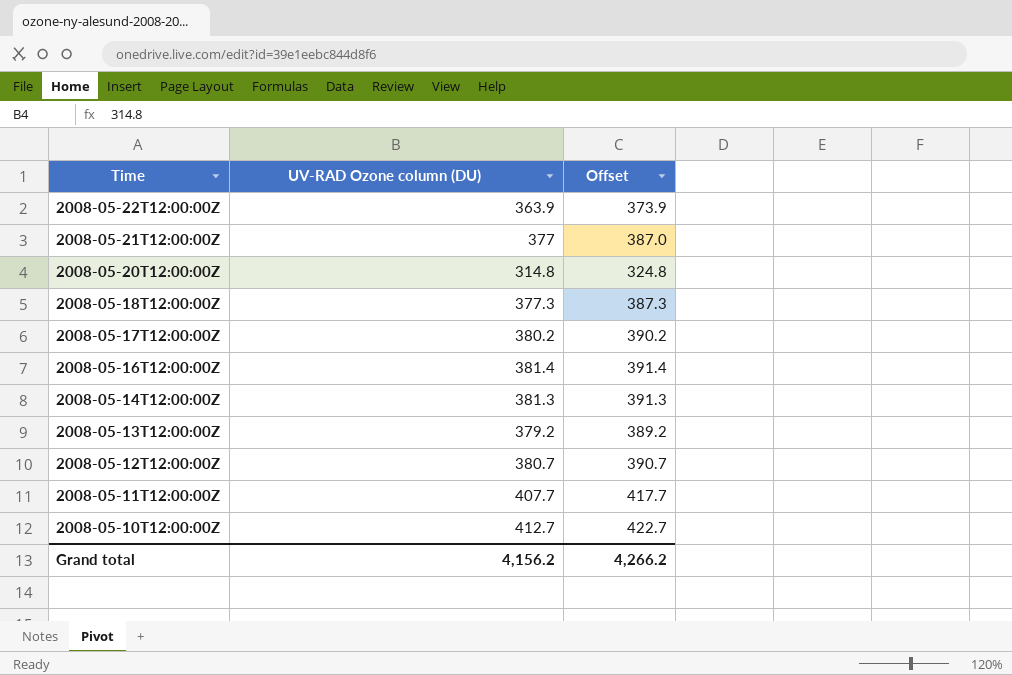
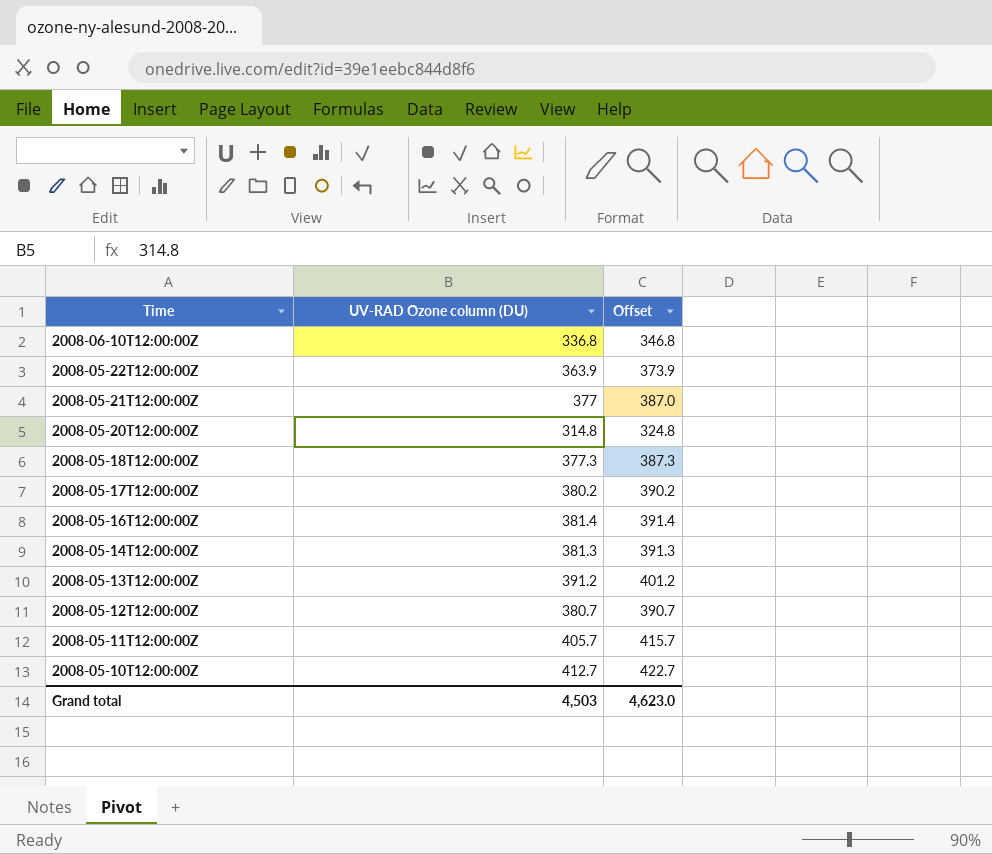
row 2008-06-10T12:00:00Z: none -> 336.8 | 346.8
2008-05-13T12:00:00Z | UV-RAD Ozone column (DU): 379.2 -> 391.2
2008-05-13T12:00:00Z | Offset: 389.2 -> 401.2
2008-05-11T12:00:00Z | UV-RAD Ozone column (DU): 407.7 -> 405.7
2008-05-11T12:00:00Z | Offset: 417.7 -> 415.7
Grand total | UV-RAD Ozone column (DU): 4,156.2 -> 4,503
Grand total | Offset: 4,266.2 -> 4,623.0

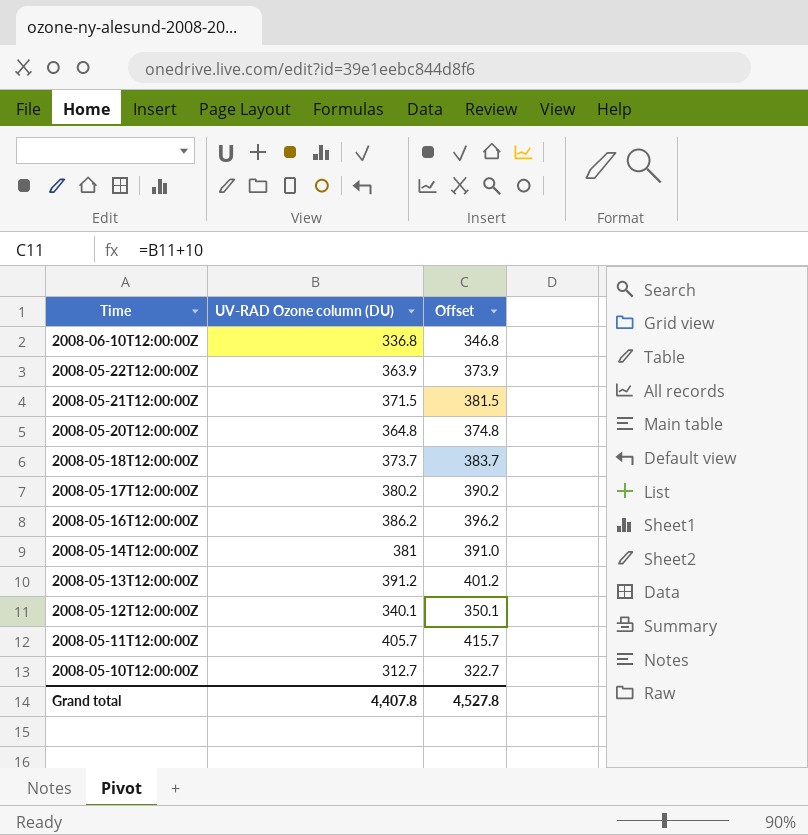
2008-05-21T12:00:00Z | UV-RAD Ozone column (DU): 377 -> 371.5
2008-05-21T12:00:00Z | Offset: 387.0 -> 381.5
2008-05-20T12:00:00Z | UV-RAD Ozone column (DU): 314.8 -> 364.8
2008-05-20T12:00:00Z | Offset: 324.8 -> 374.8
2008-05-18T12:00:00Z | UV-RAD Ozone column (DU): 377.3 -> 373.7
2008-05-18T12:00:00Z | Offset: 387.3 -> 383.7
2008-05-16T12:00:00Z | UV-RAD Ozone column (DU): 381.4 -> 386.2
2008-05-16T12:00:00Z | Offset: 391.4 -> 396.2
2008-05-14T12:00:00Z | UV-RAD Ozone column (DU): 381.3 -> 381
2008-05-14T12:00:00Z | Offset: 391.3 -> 391.0
2008-05-12T12:00:00Z | UV-RAD Ozone column (DU): 380.7 -> 340.1
2008-05-12T12:00:00Z | Offset: 390.7 -> 350.1
2008-05-10T12:00:00Z | UV-RAD Ozone column (DU): 412.7 -> 312.7
2008-05-10T12:00:00Z | Offset: 422.7 -> 322.7
Grand total | UV-RAD Ozone column (DU): 4,503 -> 4,407.8
Grand total | Offset: 4,623.0 -> 4,527.8

